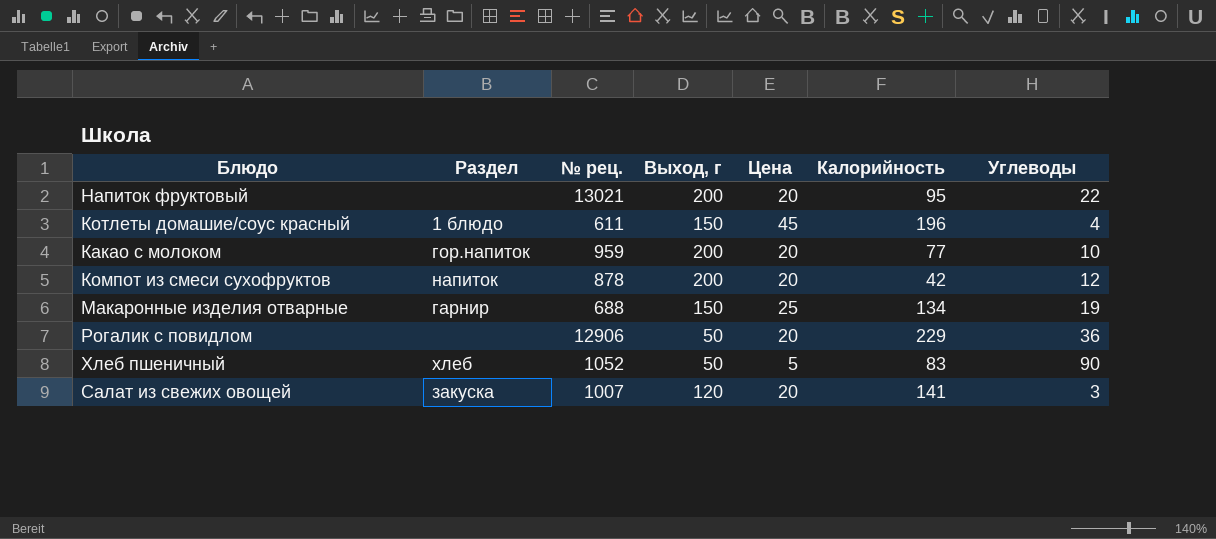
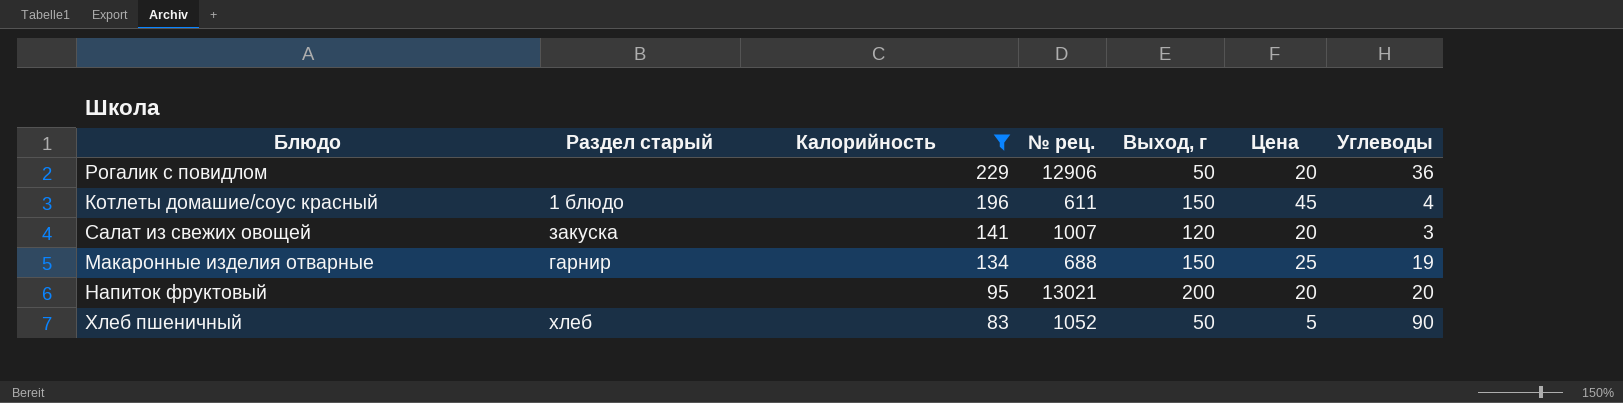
filter: none -> Калорийность >= 83
row order: none -> Калорийность descending
column name: Раздел -> Раздел старый
column Калорийность | position: 6 -> 3
Напиток фруктовый | Углеводы: 22 -> 20

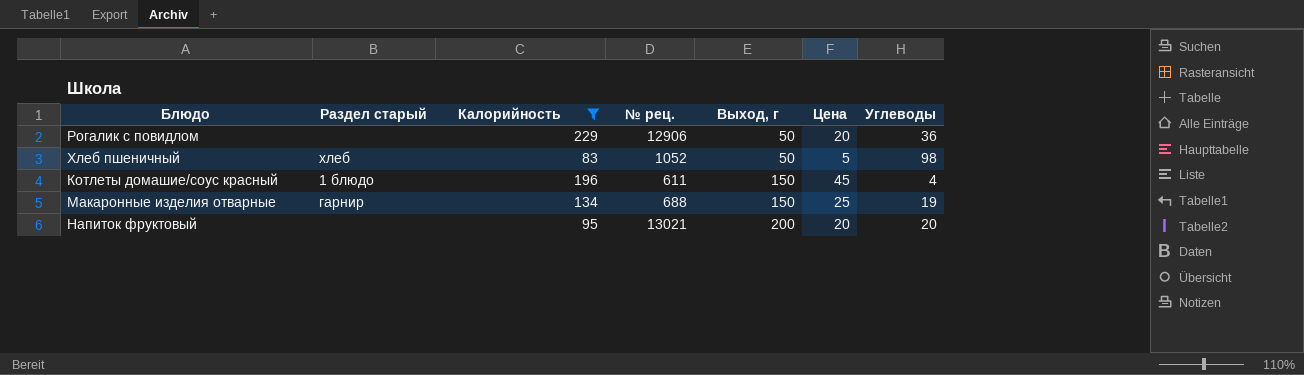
row order: Калорийность descending -> Выход, г ascending
row Салат из свежих овощей: закуска | 141 | 1007 | 120 | 20 | 3 -> none
Хлеб пшеничный | Углеводы: 90 -> 98

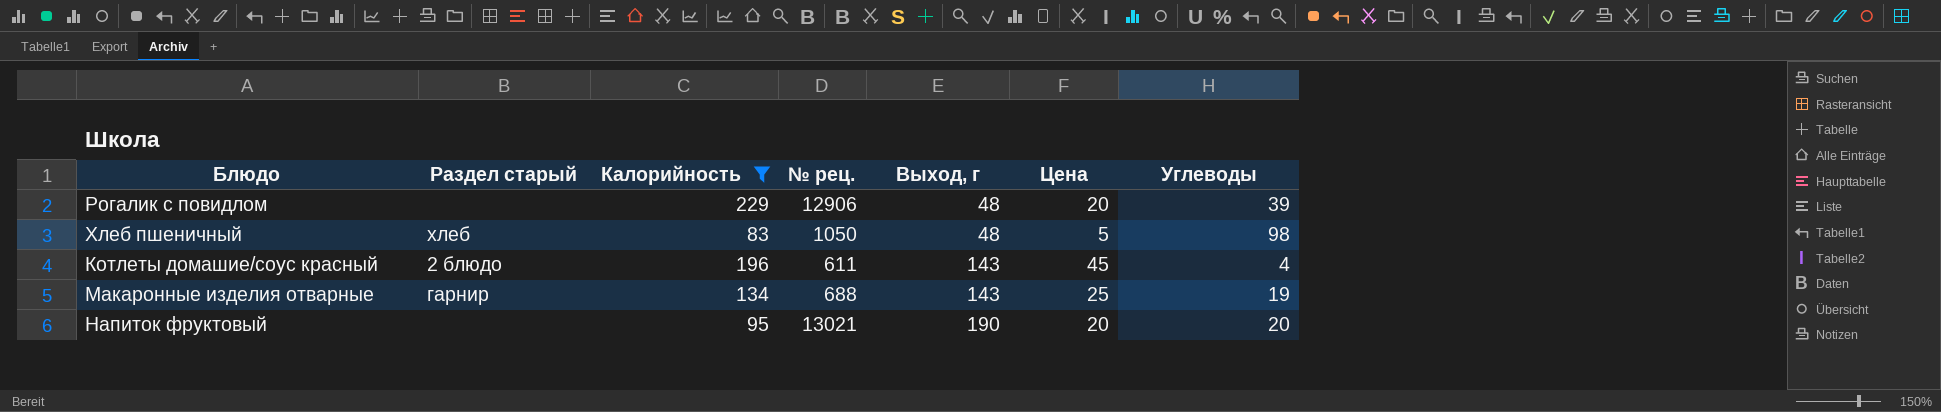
Рогалик с повидлом | Выход, г: 50 -> 48
Рогалик с повидлом | Углеводы: 36 -> 39
Хлеб пшеничный | № рец.: 1052 -> 1050
Хлеб пшеничный | Выход, г: 50 -> 48
Котлеты домашие/соус красный | Раздел старый: 1 блюдо -> 2 блюдо
Котлеты домашие/соус красный | Выход, г: 150 -> 143
Макаронные изделия отварные | Выход, г: 150 -> 143
Напиток фруктовый | Выход, г: 200 -> 190

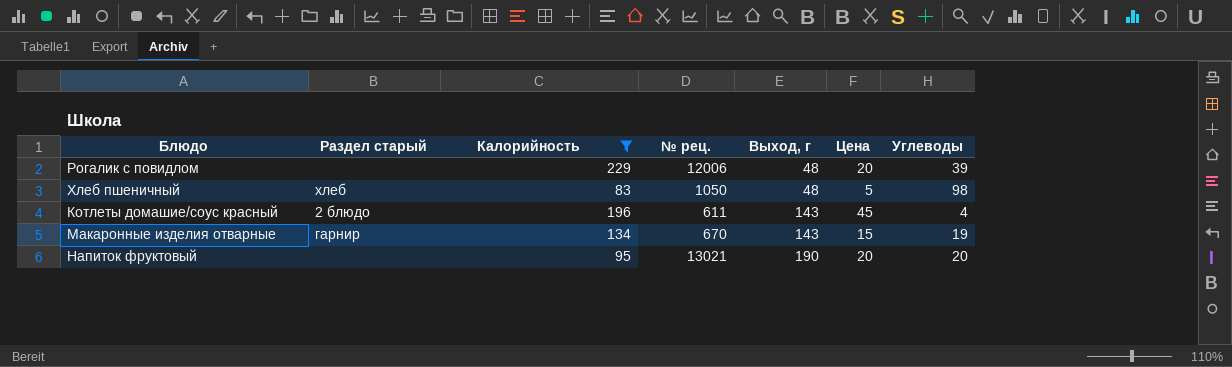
Рогалик с повидлом | № рец.: 12906 -> 12006
Макаронные изделия отварные | № рец.: 688 -> 670
Макаронные изделия отварные | Цена: 25 -> 15

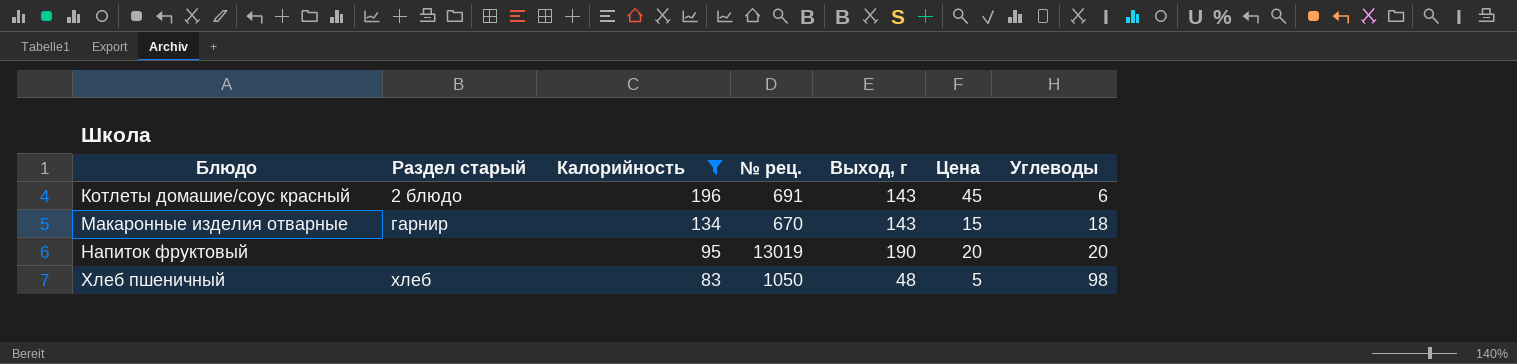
row order: Выход, г ascending -> Блюдо ascending
row Рогалик с повидлом: none | 229 | 12006 | 48 | 20 | 39 -> none
Котлеты домашие/соус красный | № рец.: 611 -> 691
Котлеты домашие/соус красный | Углеводы: 4 -> 6
Макаронные изделия отварные | Углеводы: 19 -> 18
Напиток фруктовый | № рец.: 13021 -> 13019

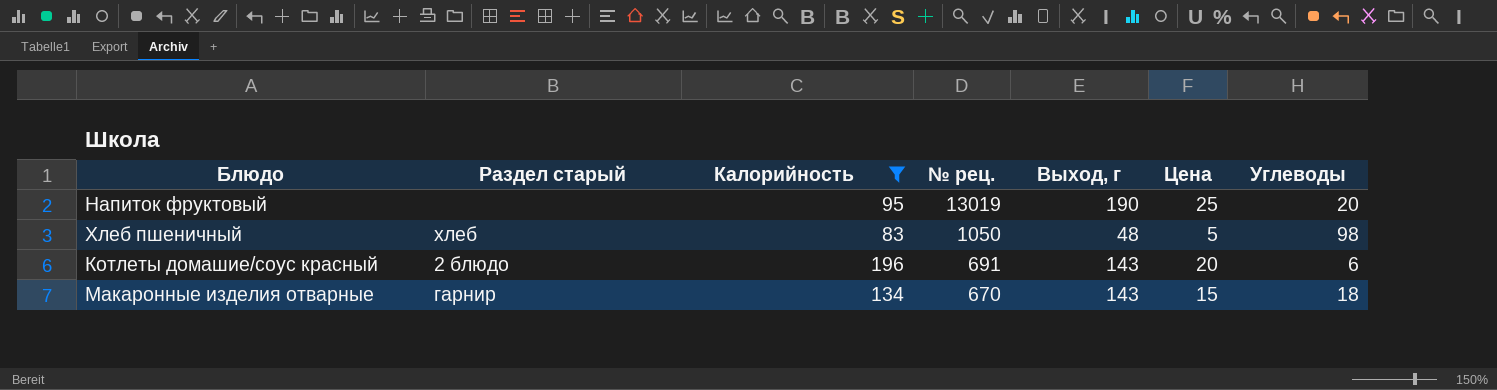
row order: Блюдо ascending -> № рец. descending
Напиток фруктовый | Цена: 20 -> 25
Котлеты домашие/соус красный | Цена: 45 -> 20

